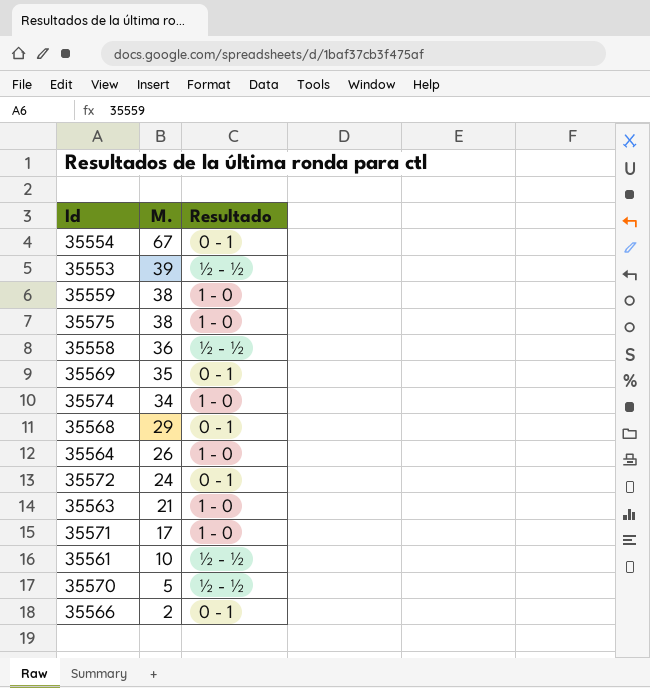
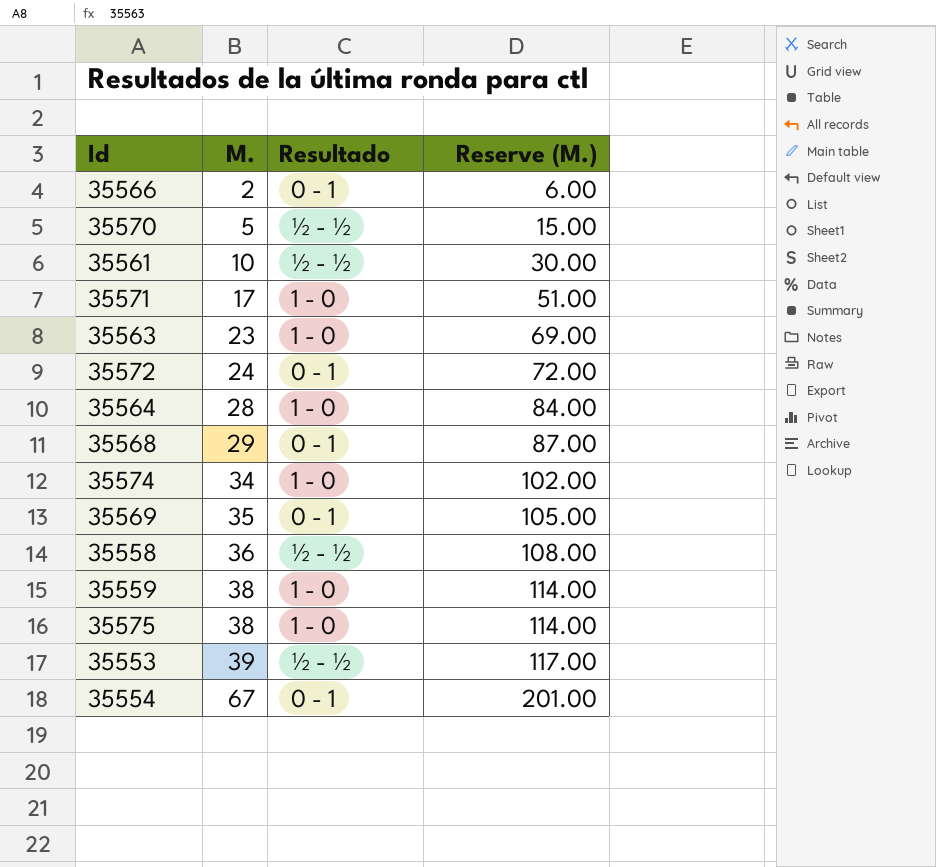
row order: M. descending -> M. ascending
column Reserve (M.) | formula: none -> [M.] * 3
35563 | M.: 21 -> 23
35564 | M.: 26 -> 28

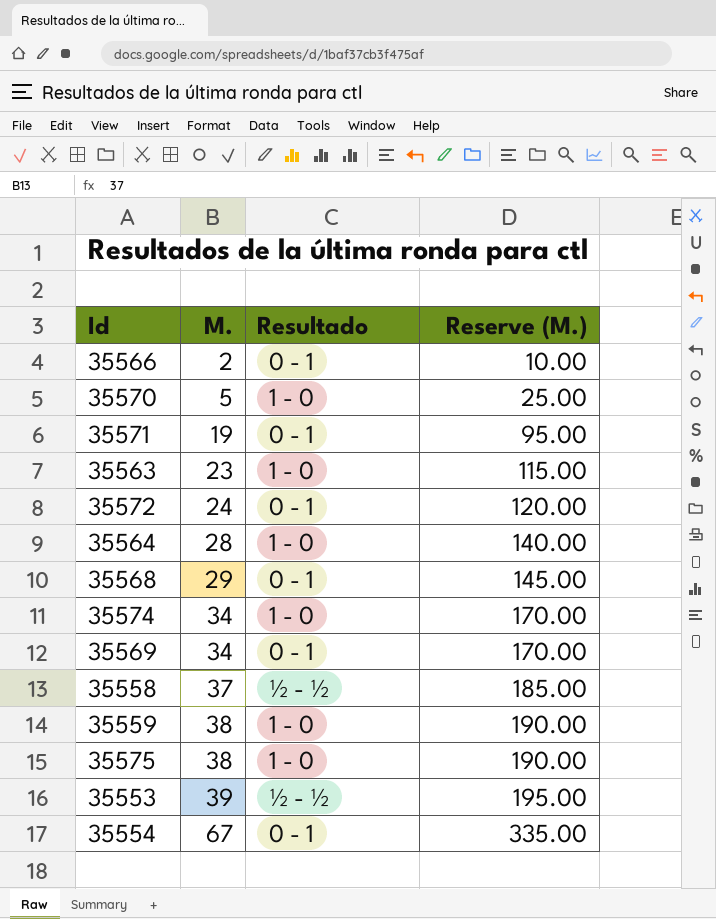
column Reserve (M.) | formula: [M.] * 3 -> [M.] * 5
row 35561: 10 | ½ - ½ | 30.00 -> none
35570 | Resultado: ½ - ½ -> 1 - 0
35571 | M.: 17 -> 19
35571 | Resultado: 1 - 0 -> 0 - 1
35569 | M.: 35 -> 34
35558 | M.: 36 -> 37

